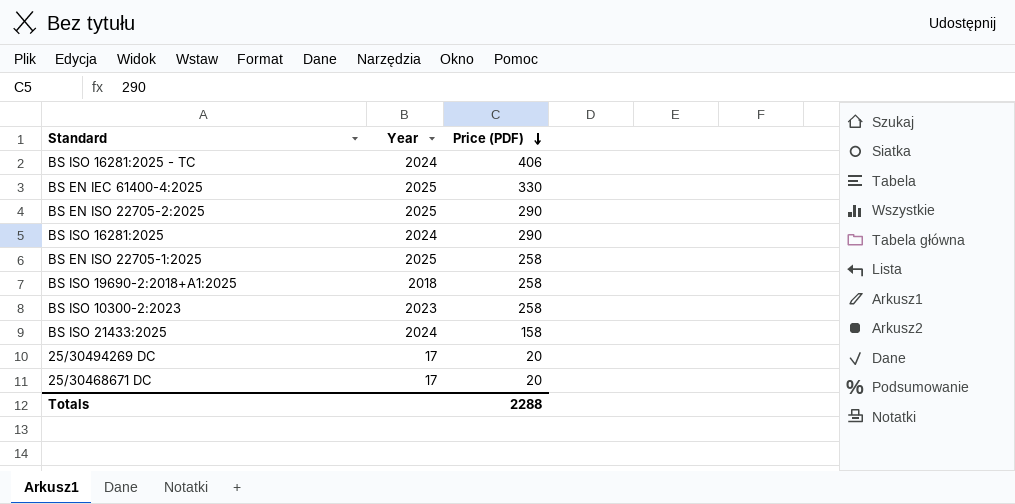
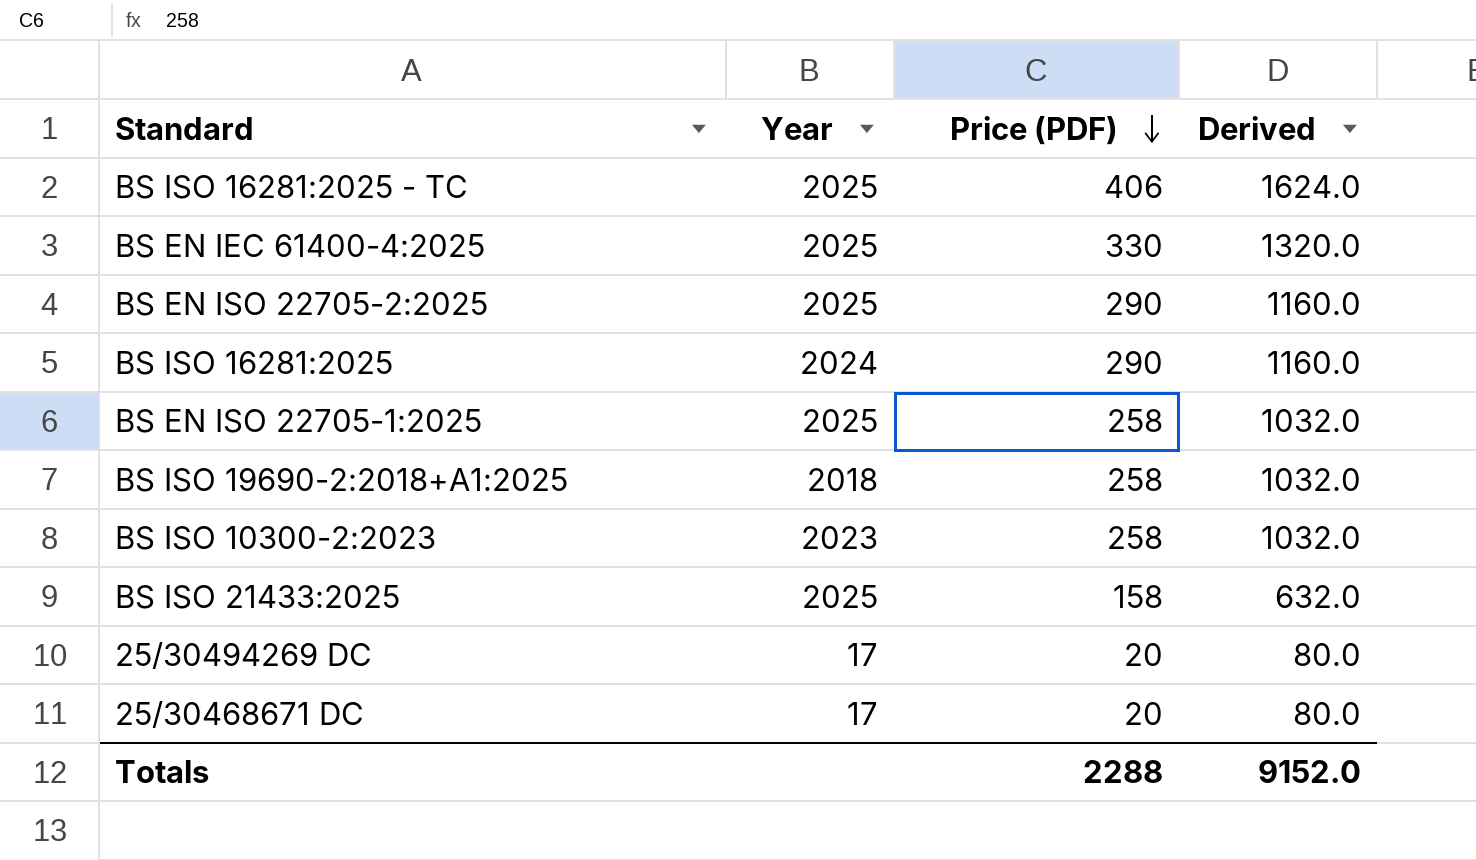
column Derived | formula: none -> [Price (PDF)] * 4
BS ISO 16281:2025 - TC | Year: 2024 -> 2025
BS ISO 21433:2025 | Year: 2024 -> 2025

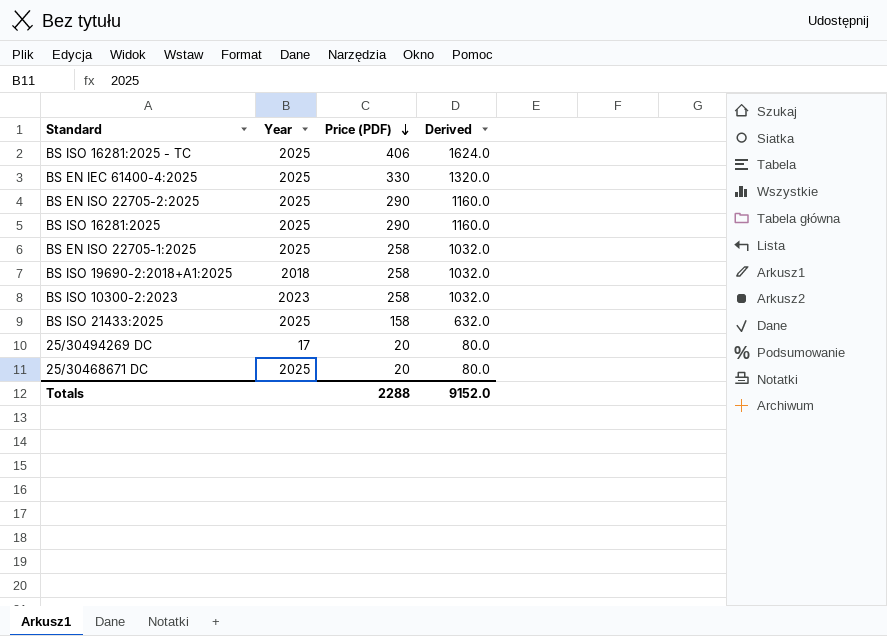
BS ISO 16281:2025 | Year: 2024 -> 2025
25/30468671 DC | Year: 17 -> 2025

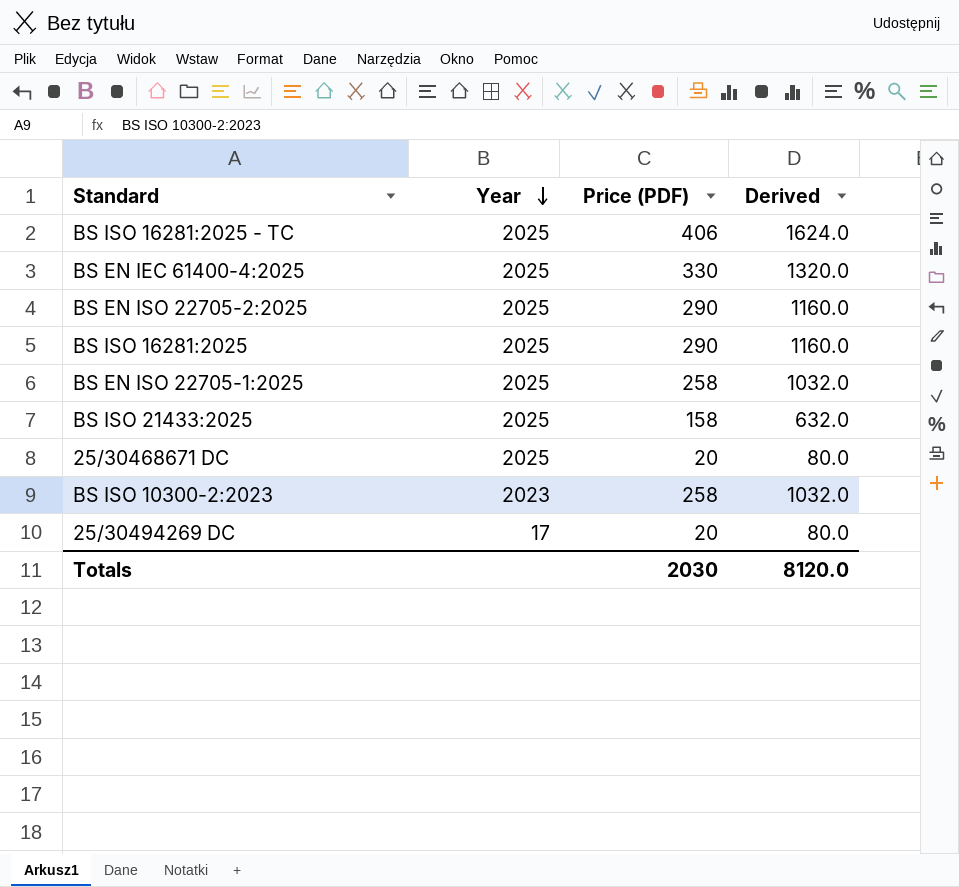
row order: Price (PDF) descending -> Year descending
row BS ISO 19690-2:2018+A1:2025: 2018 | 258 | 1032.0 -> none
Totals | Price (PDF): 2288 -> 2030
Totals | Derived: 9152.0 -> 8120.0

